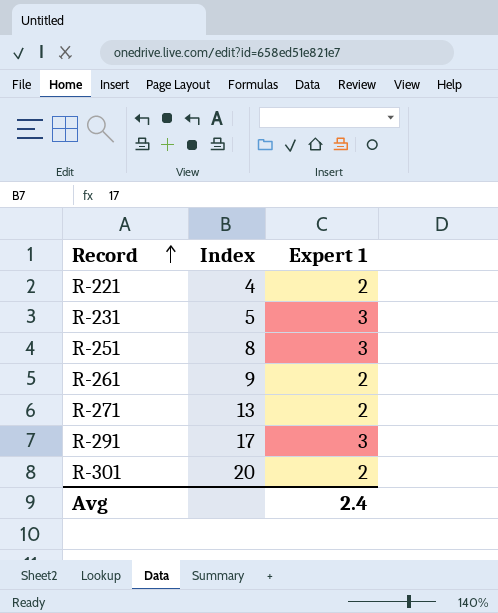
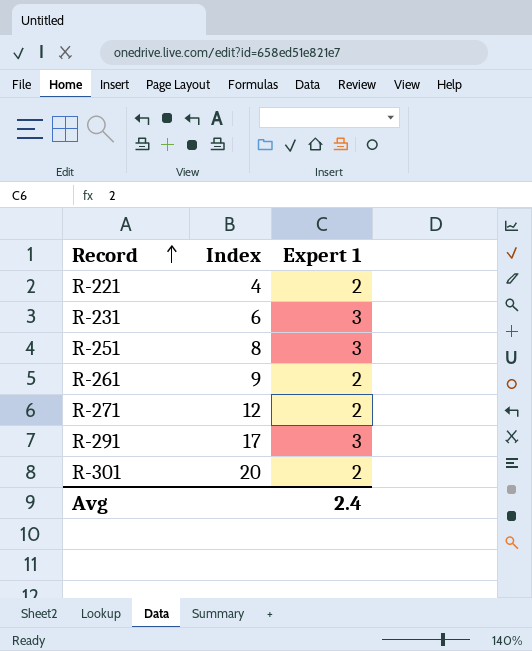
R-231 | Index: 5 -> 6
R-271 | Index: 13 -> 12

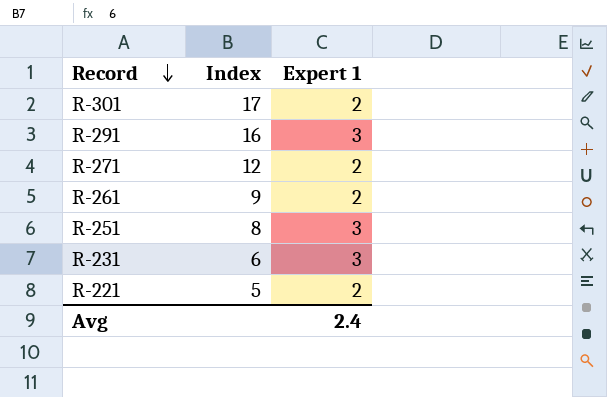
row order: Record ascending -> Record descending
R-301 | Index: 20 -> 17
R-291 | Index: 17 -> 16
R-221 | Index: 4 -> 5

